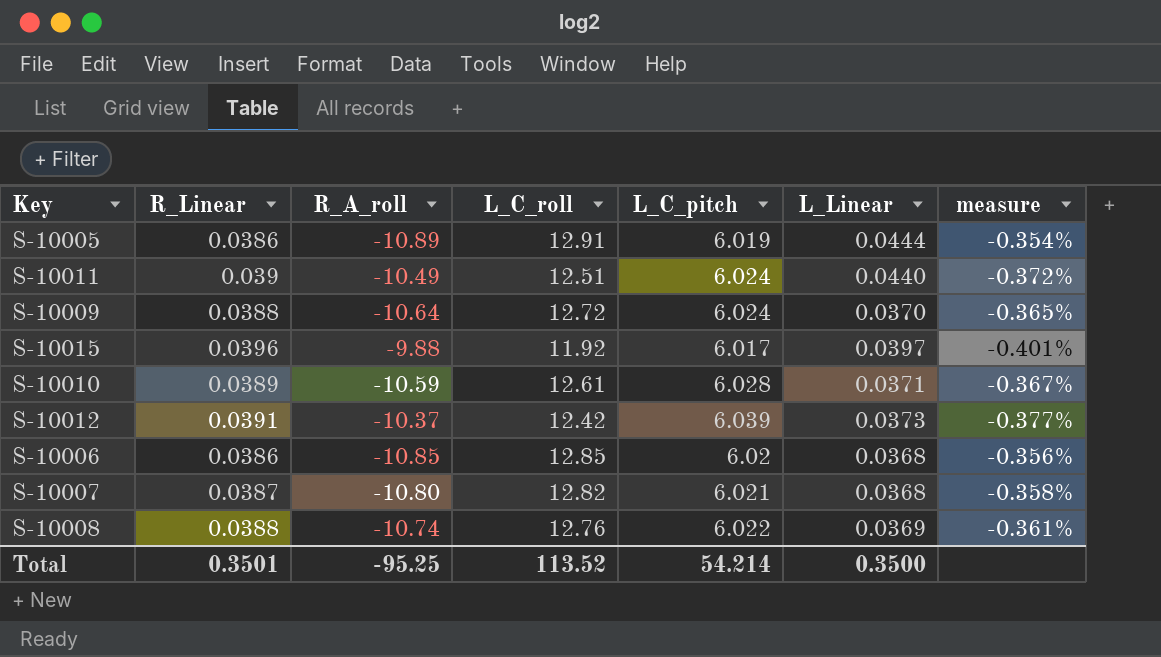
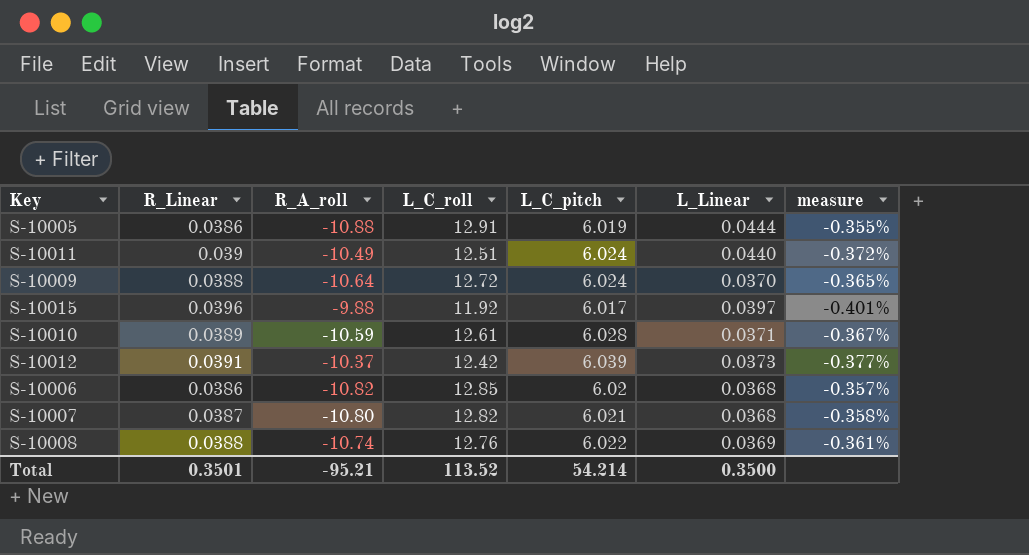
S-10005 | R_A_roll: -10.89 -> -10.88
S-10005 | measure: -0.354% -> -0.355%
S-10006 | R_A_roll: -10.85 -> -10.82
S-10006 | measure: -0.356% -> -0.357%
Total | R_A_roll: -95.25 -> -95.21

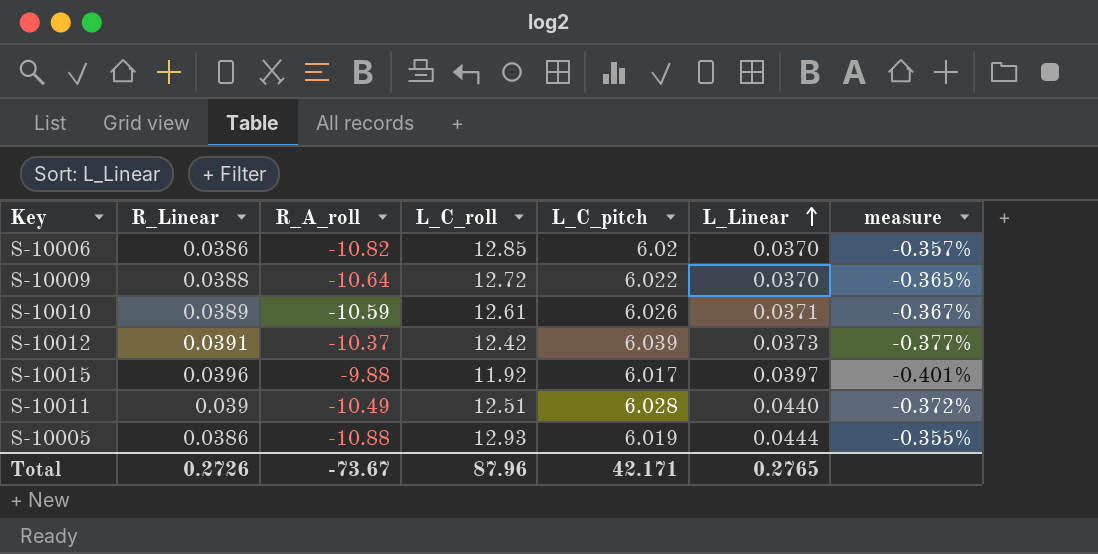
row order: none -> L_Linear ascending
row S-10007: 0.0387 | -10.80 | 12.82 | 6.021 | 0.0368 | -0.358% -> none
row S-10008: 0.0388 | -10.74 | 12.76 | 6.022 | 0.0369 | -0.361% -> none
S-10006 | L_Linear: 0.0368 -> 0.0370
S-10009 | L_C_pitch: 6.024 -> 6.022
S-10010 | L_C_pitch: 6.028 -> 6.026
S-10011 | L_C_pitch: 6.024 -> 6.028
S-10005 | L_C_roll: 12.91 -> 12.93
Total | R_Linear: 0.3501 -> 0.2726
Total | R_A_roll: -95.21 -> -73.67
Total | L_C_roll: 113.52 -> 87.96
Total | L_C_pitch: 54.214 -> 42.171
Total | L_Linear: 0.3500 -> 0.2765

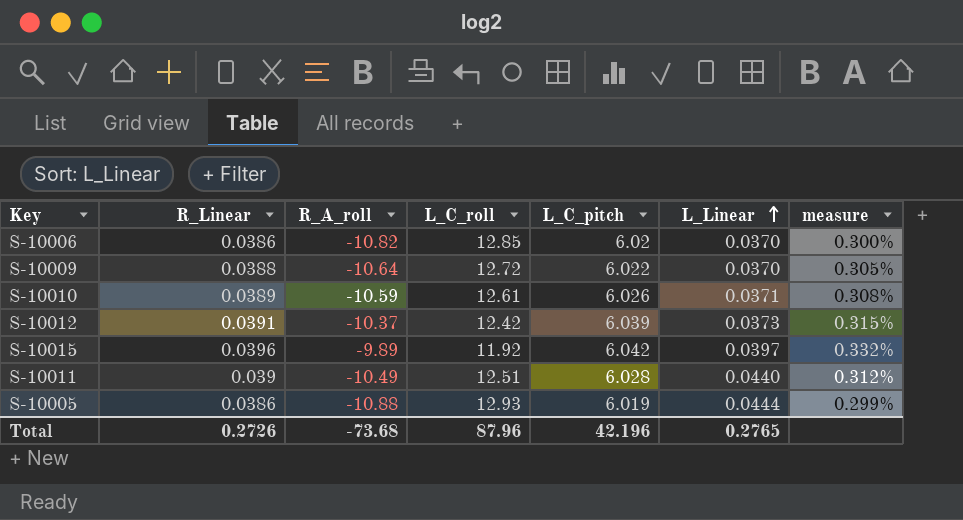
column measure | formula: [R_Linear] / [R_A_roll] -> [R_Linear] / [L_C_roll]
S-10015 | R_A_roll: -9.88 -> -9.89
S-10015 | L_C_pitch: 6.017 -> 6.042
Total | R_A_roll: -73.67 -> -73.68
Total | L_C_pitch: 42.171 -> 42.196

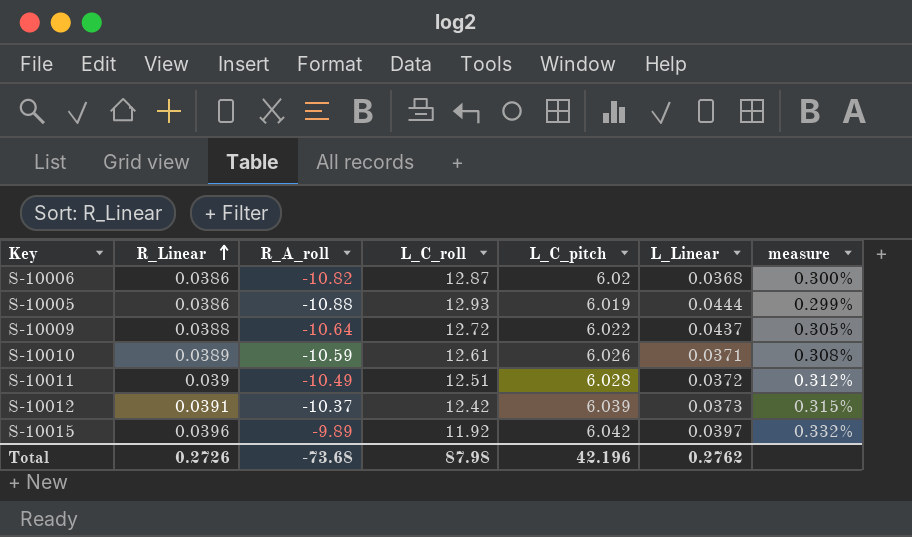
row order: L_Linear ascending -> R_Linear ascending
S-10006 | L_C_roll: 12.85 -> 12.87
S-10006 | L_Linear: 0.0370 -> 0.0368
S-10009 | L_Linear: 0.0370 -> 0.0437
S-10011 | L_Linear: 0.0440 -> 0.0372
Total | L_C_roll: 87.96 -> 87.98
Total | L_Linear: 0.2765 -> 0.2762

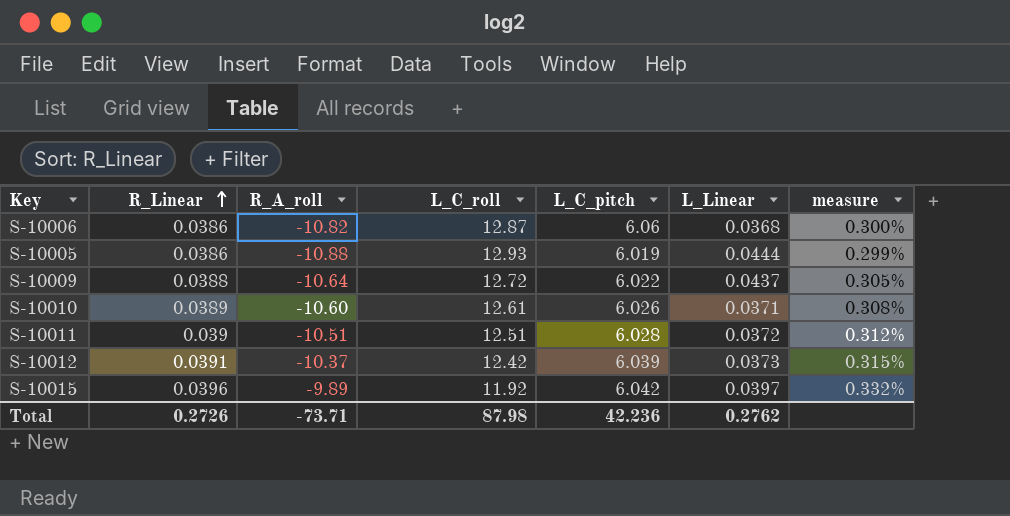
S-10006 | L_C_pitch: 6.02 -> 6.06
S-10010 | R_A_roll: -10.59 -> -10.60
S-10011 | R_A_roll: -10.49 -> -10.51
Total | R_A_roll: -73.68 -> -73.71
Total | L_C_pitch: 42.196 -> 42.236

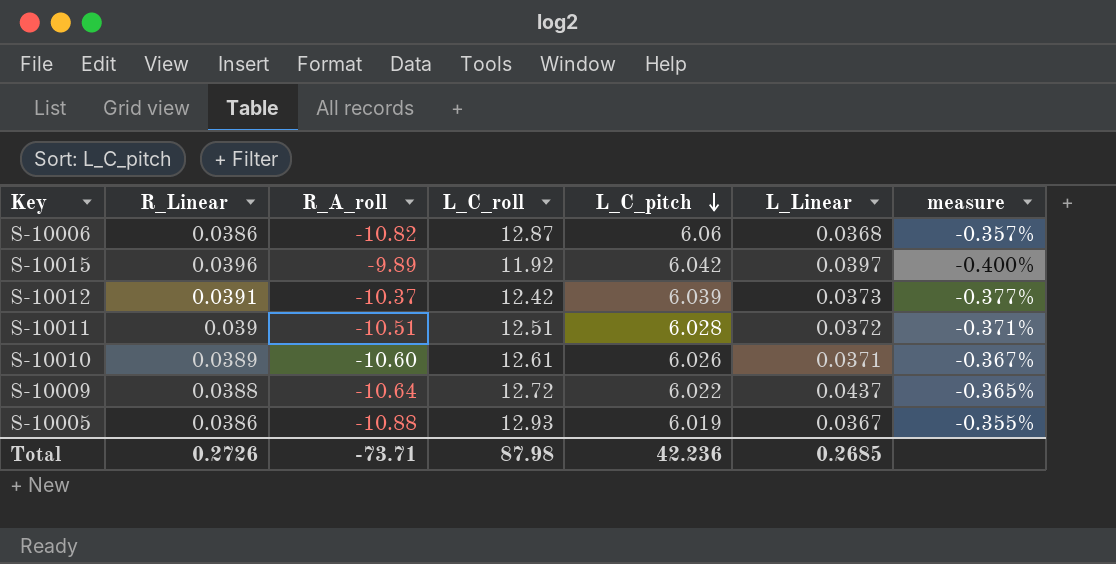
row order: R_Linear ascending -> L_C_pitch descending
column measure | formula: [R_Linear] / [L_C_roll] -> [R_Linear] / [R_A_roll]
S-10005 | L_Linear: 0.0444 -> 0.0367
Total | L_Linear: 0.2762 -> 0.2685

